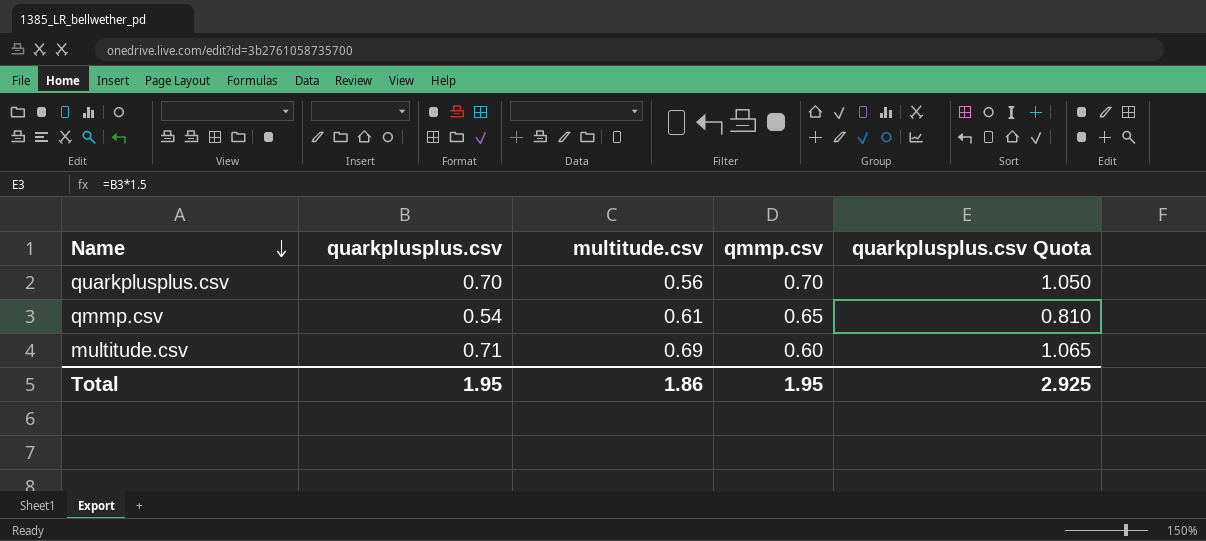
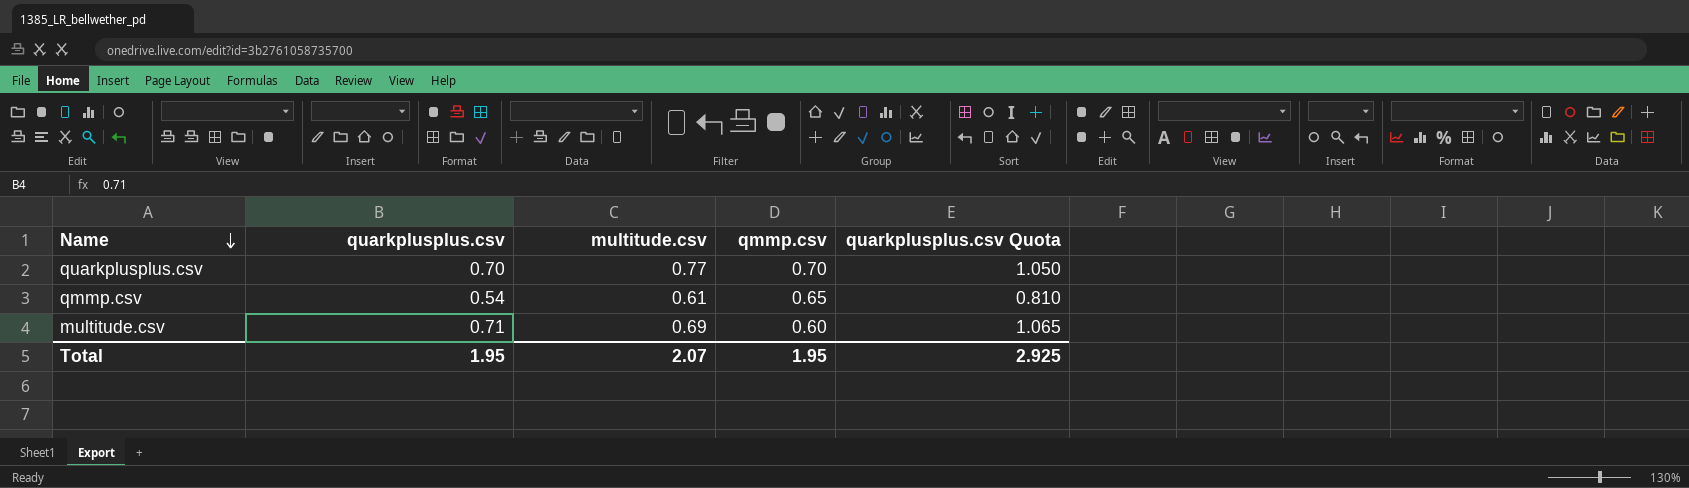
quarkplusplus.csv | multitude.csv: 0.56 -> 0.77
Total | multitude.csv: 1.86 -> 2.07

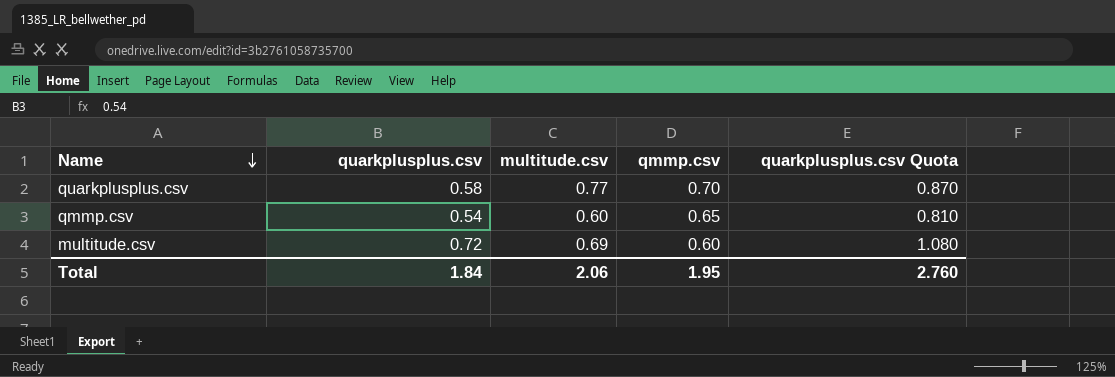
quarkplusplus.csv | quarkplusplus.csv: 0.70 -> 0.58
quarkplusplus.csv | quarkplusplus.csv Quota: 1.050 -> 0.870
qmmp.csv | multitude.csv: 0.61 -> 0.60
multitude.csv | quarkplusplus.csv: 0.71 -> 0.72
multitude.csv | quarkplusplus.csv Quota: 1.065 -> 1.080
Total | quarkplusplus.csv: 1.95 -> 1.84
Total | multitude.csv: 2.07 -> 2.06
Total | quarkplusplus.csv Quota: 2.925 -> 2.760

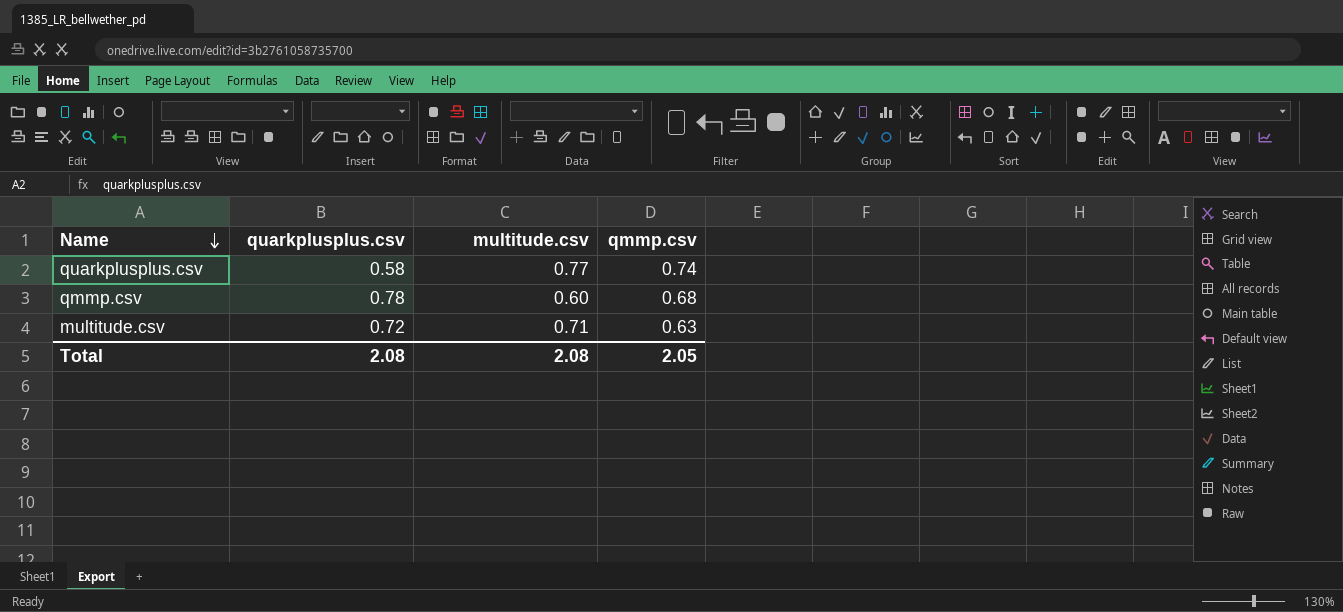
column quarkplusplus.csv Quota | formula: [quarkplusplus.csv] * 1.5 -> none
quarkplusplus.csv | qmmp.csv: 0.70 -> 0.74
qmmp.csv | quarkplusplus.csv: 0.54 -> 0.78
qmmp.csv | qmmp.csv: 0.65 -> 0.68
multitude.csv | multitude.csv: 0.69 -> 0.71
multitude.csv | qmmp.csv: 0.60 -> 0.63
Total | quarkplusplus.csv: 1.84 -> 2.08
Total | multitude.csv: 2.06 -> 2.08
Total | qmmp.csv: 1.95 -> 2.05

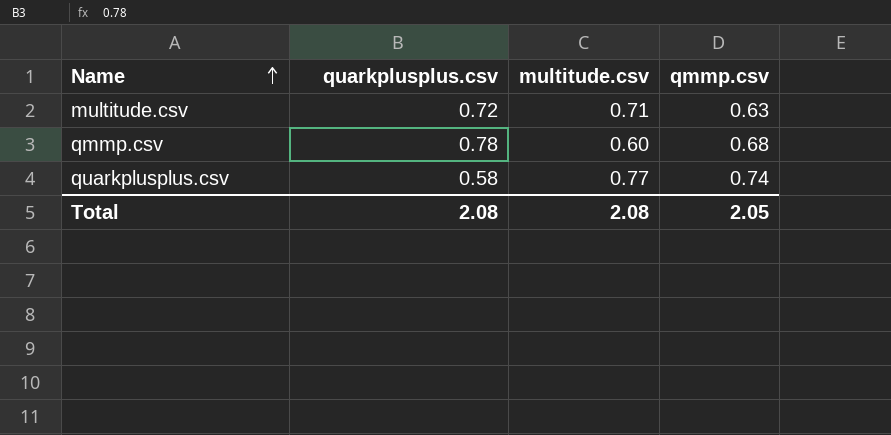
row order: Name descending -> Name ascending

